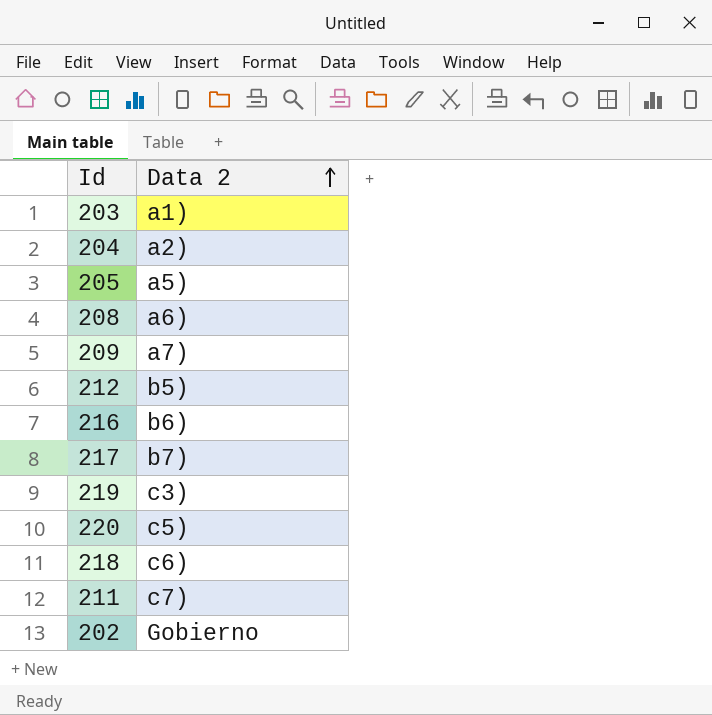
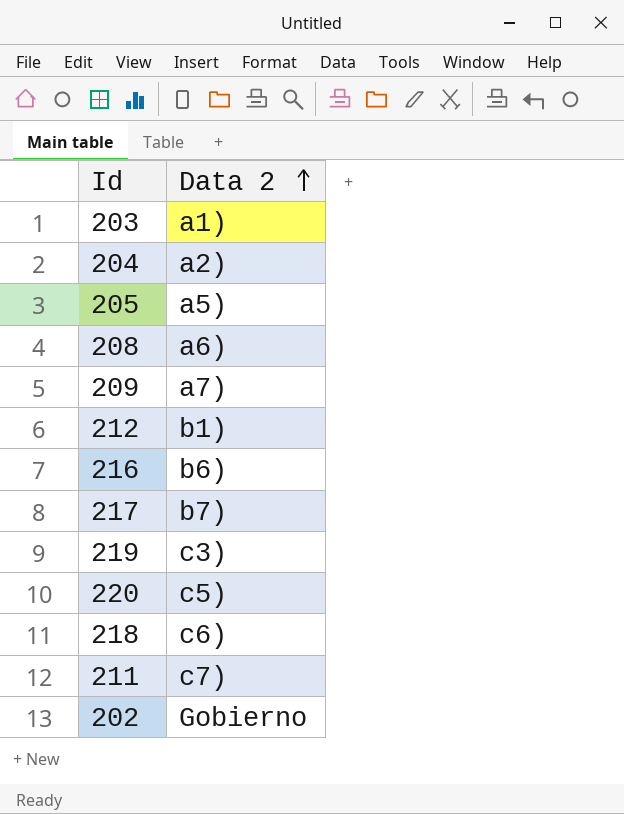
212 | Data 2: b5) -> b1)

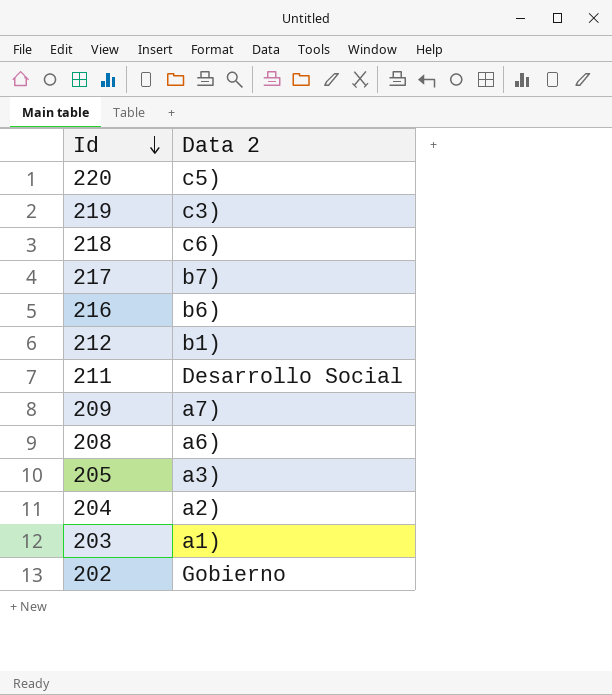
row order: Data 2 ascending -> Id descending
211 | Data 2: c7) -> Desarrollo Social
205 | Data 2: a5) -> a3)

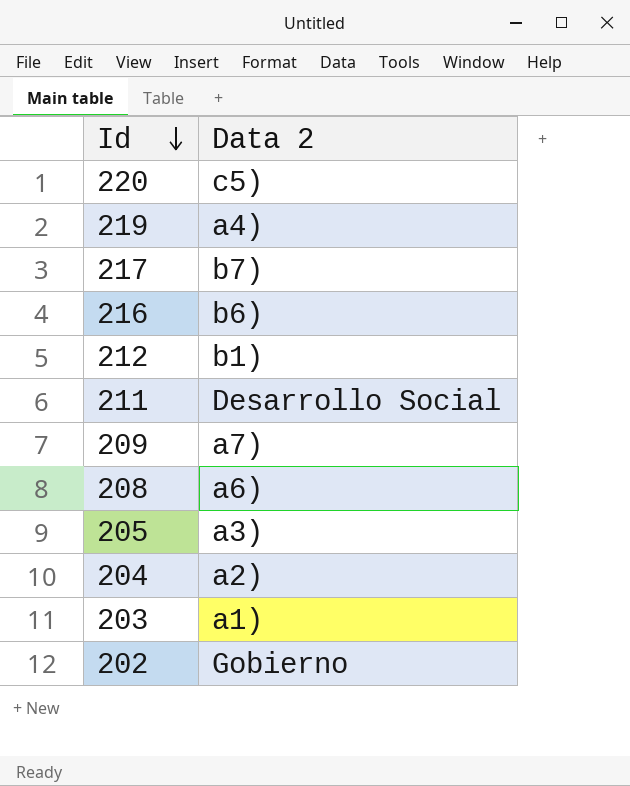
row 218: c6) -> none
219 | Data 2: c3) -> a4)

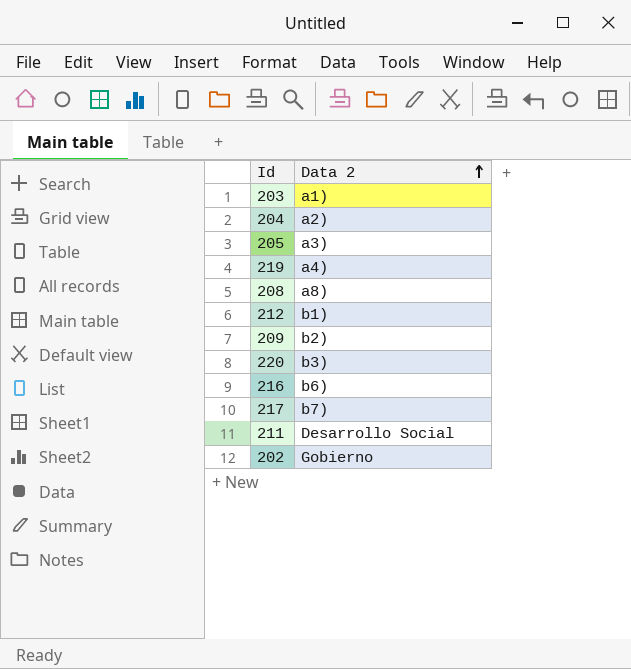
row order: Id descending -> Data 2 ascending
208 | Data 2: a6) -> a8)
209 | Data 2: a7) -> b2)
220 | Data 2: c5) -> b3)

